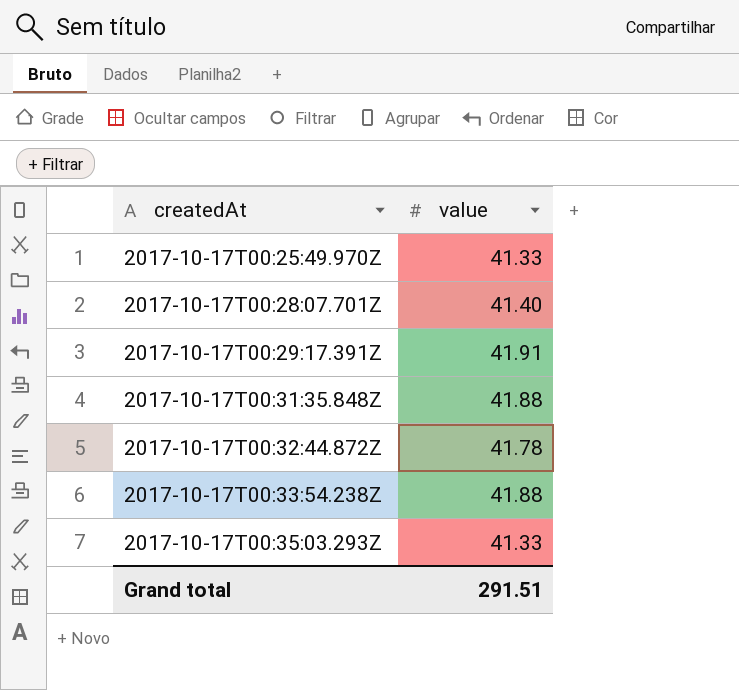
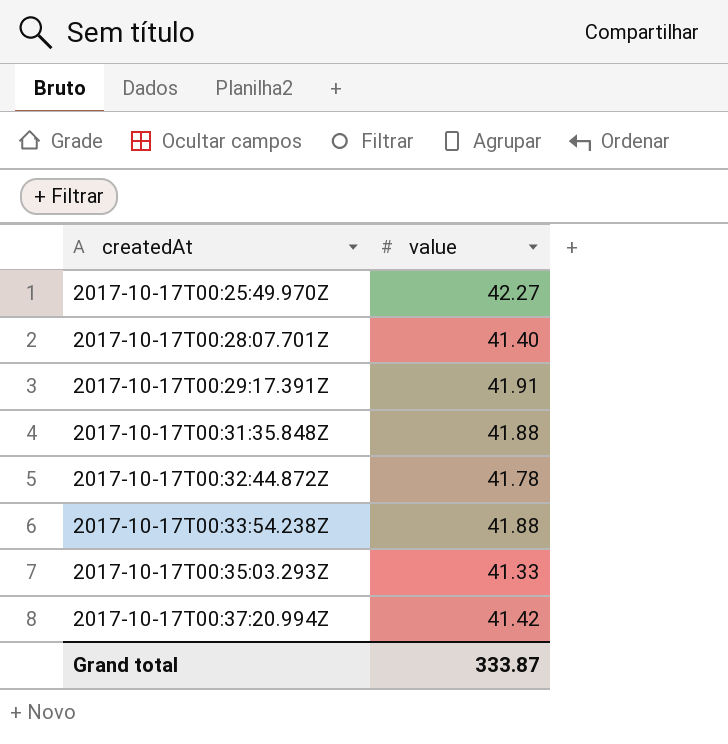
2017-10-17T00:25:49.970Z | value: 41.33 -> 42.27
row 2017-10-17T00:37:20.994Z: none -> 41.42
Grand total | value: 291.51 -> 333.87

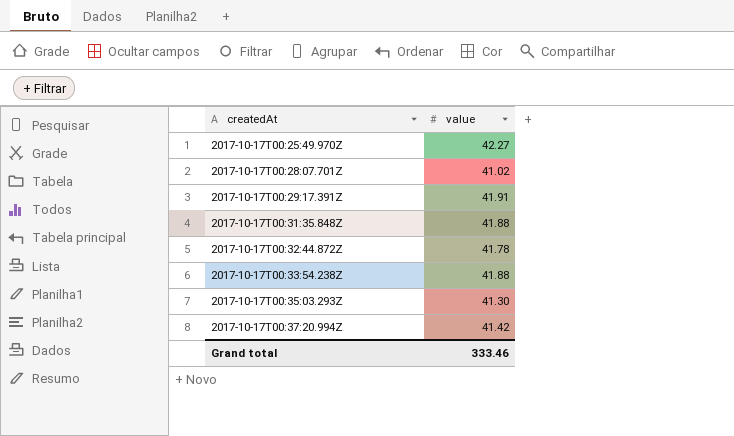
2017-10-17T00:28:07.701Z | value: 41.40 -> 41.02
2017-10-17T00:35:03.293Z | value: 41.33 -> 41.30
Grand total | value: 333.87 -> 333.46

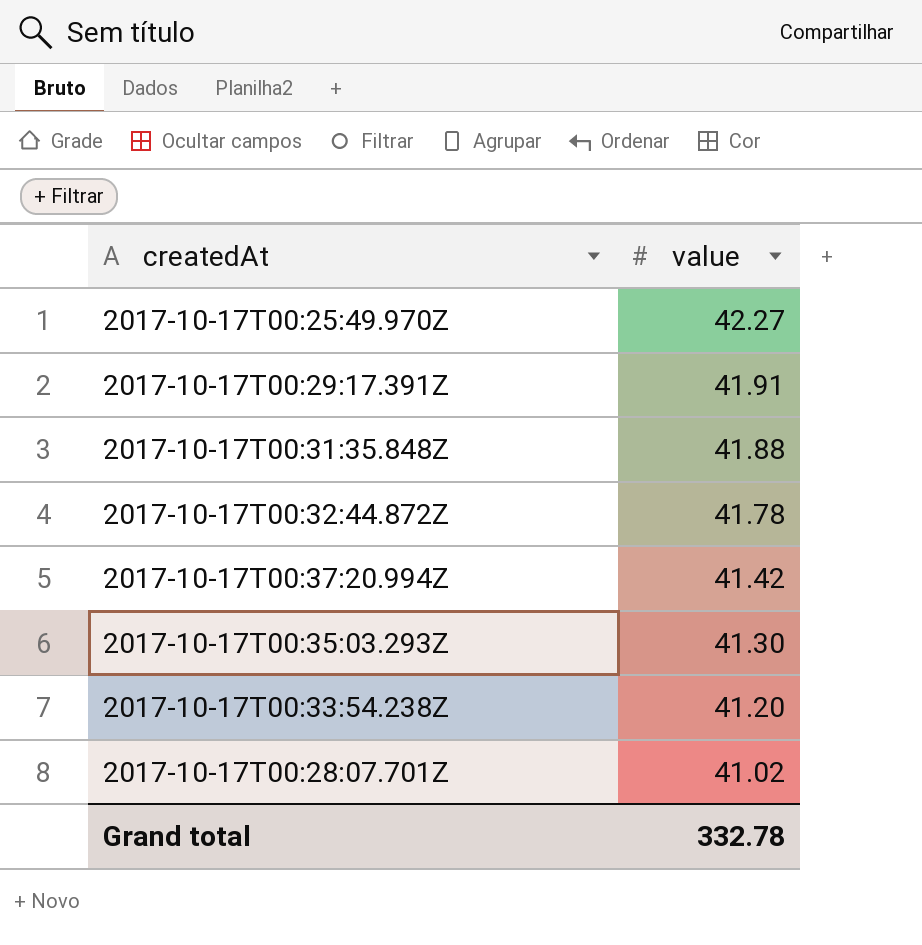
row order: createdAt ascending -> value descending
2017-10-17T00:33:54.238Z | value: 41.88 -> 41.20
Grand total | value: 333.46 -> 332.78

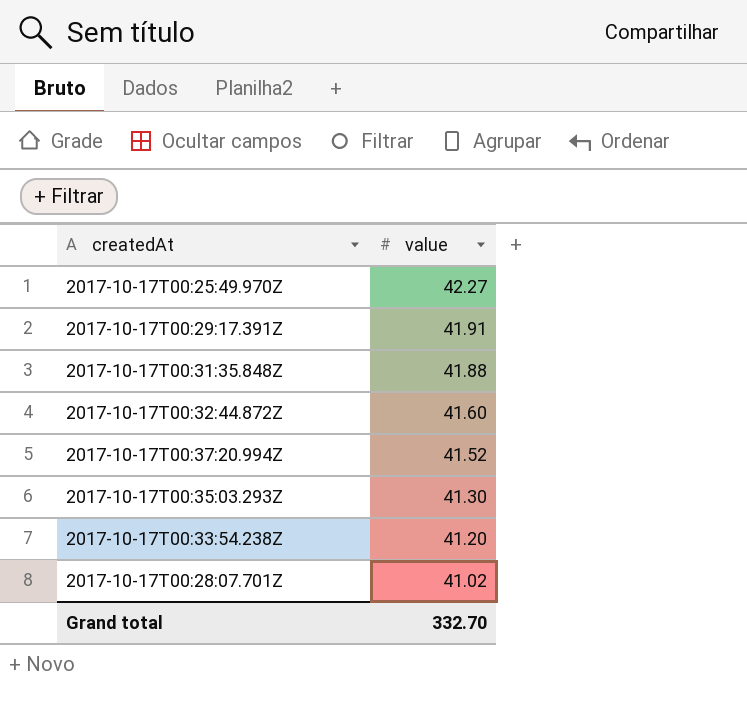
2017-10-17T00:32:44.872Z | value: 41.78 -> 41.60
2017-10-17T00:37:20.994Z | value: 41.42 -> 41.52
Grand total | value: 332.78 -> 332.70

